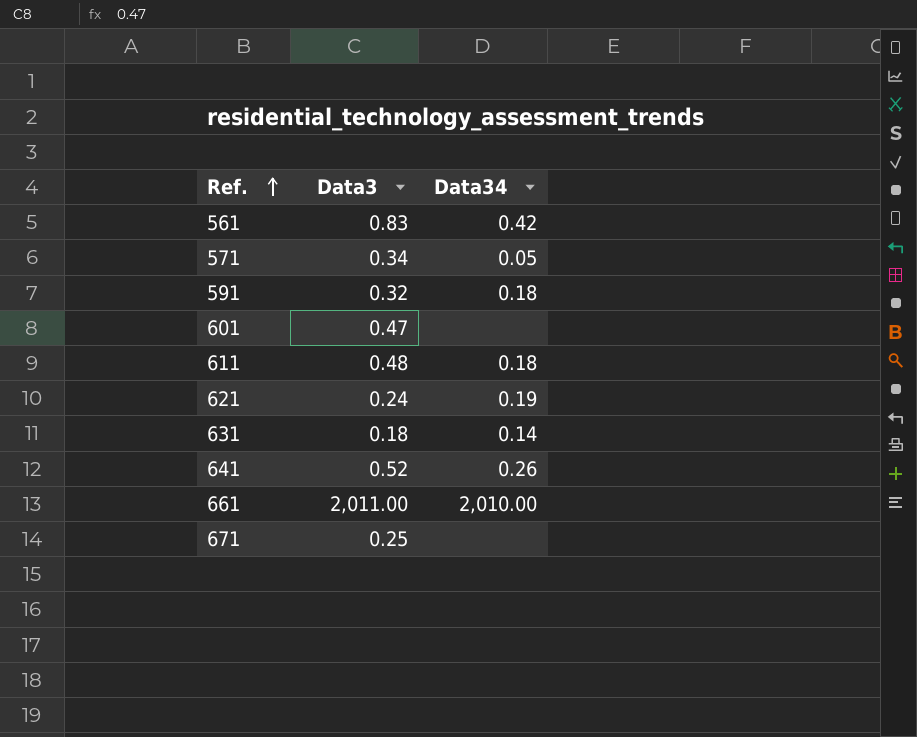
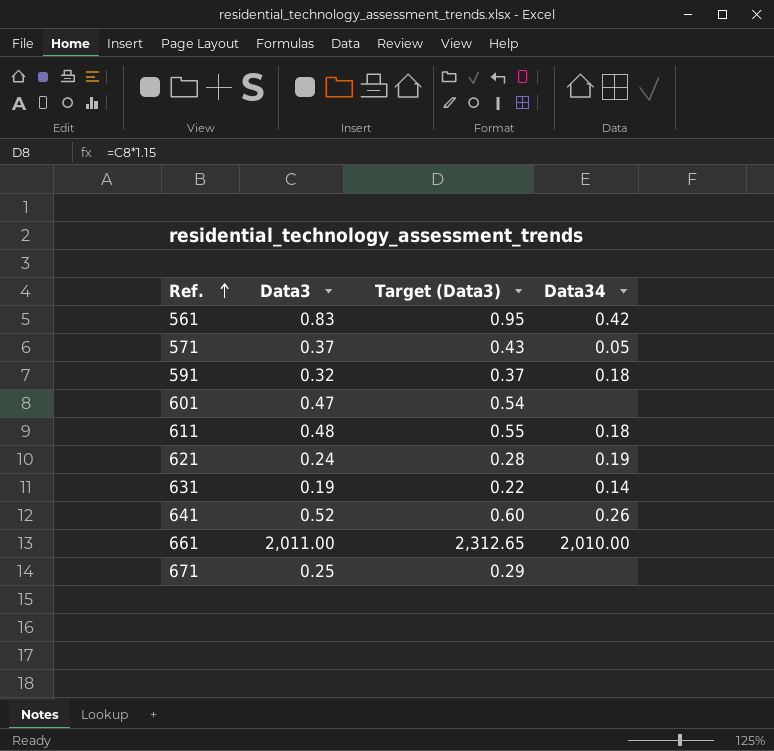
column Target (Data3) | formula: none -> [Data3] * 1.15
571 | Data3: 0.34 -> 0.37
631 | Data3: 0.18 -> 0.19

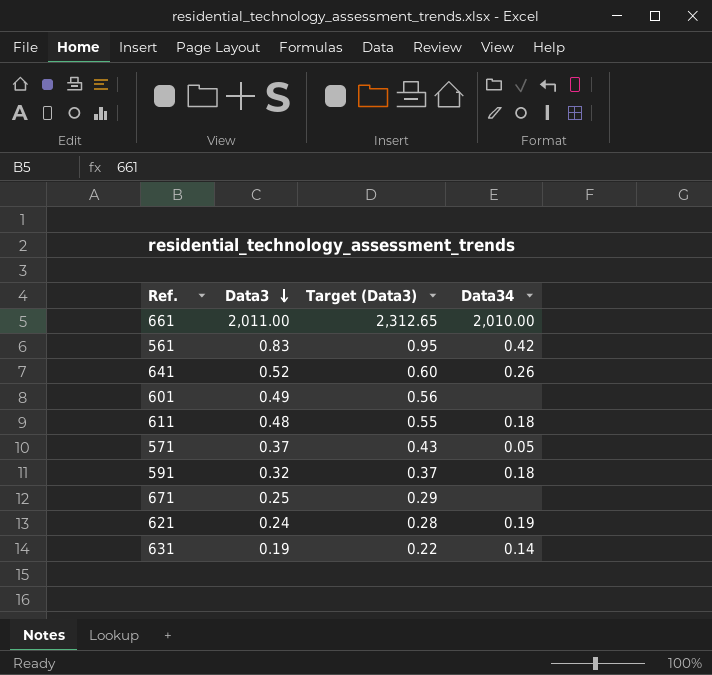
row order: Ref. ascending -> Data3 descending
601 | Data3: 0.47 -> 0.49
601 | Target (Data3): 0.54 -> 0.56

